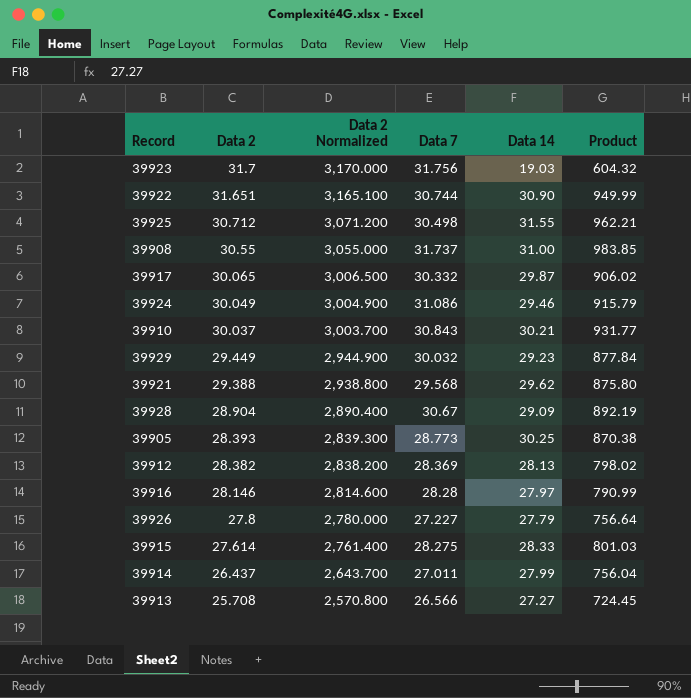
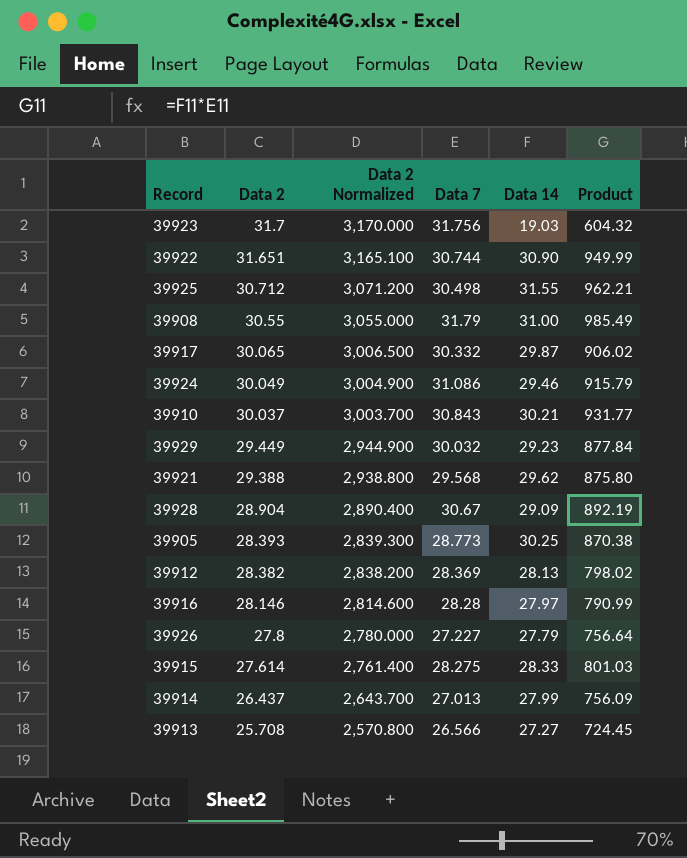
39908 | Data 7: 31.737 -> 31.79
39908 | Product: 983.85 -> 985.49
39914 | Data 7: 27.011 -> 27.013
39914 | Product: 756.04 -> 756.09

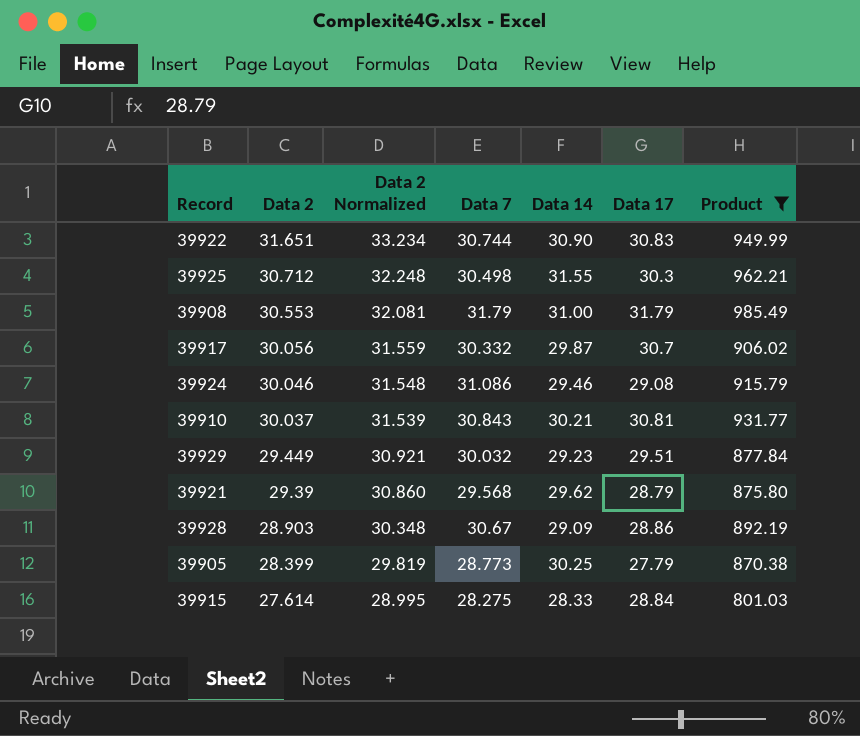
filter: none -> Product >= 801.03
column Data 2 Normalized | formula: [Data 2] * 100 -> [Data 2] * 1.05
column Data 17 | position: none -> 6
39908 | Data 2: 30.55 -> 30.553
39917 | Data 2: 30.065 -> 30.056
39924 | Data 2: 30.049 -> 30.046
39921 | Data 2: 29.388 -> 29.39
39928 | Data 2: 28.904 -> 28.903
39905 | Data 2: 28.393 -> 28.399

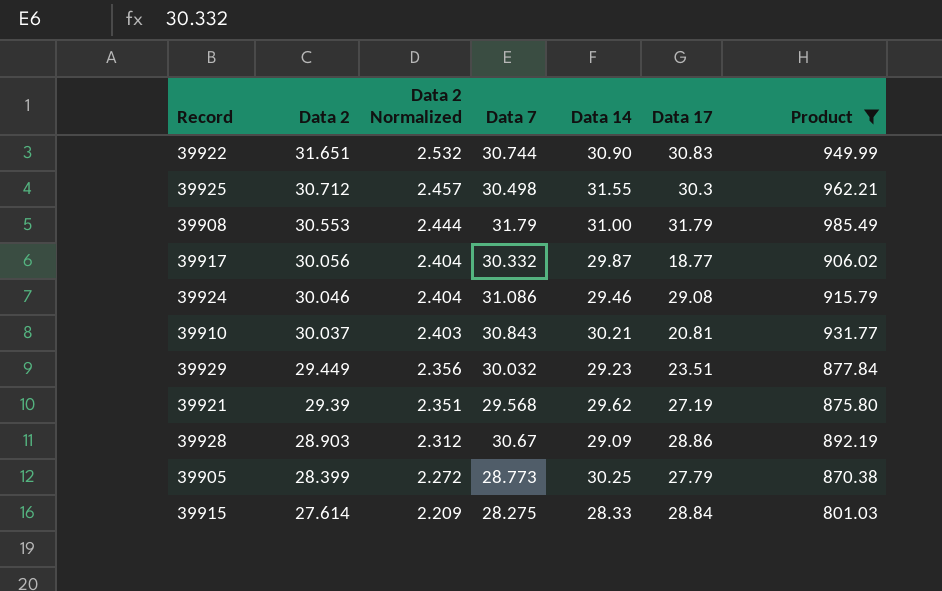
column Data 2 Normalized | formula: [Data 2] * 1.05 -> [Data 2] * 0.08
39917 | Data 17: 30.7 -> 18.77
39910 | Data 17: 30.81 -> 20.81
39929 | Data 17: 29.51 -> 23.51
39921 | Data 17: 28.79 -> 27.19

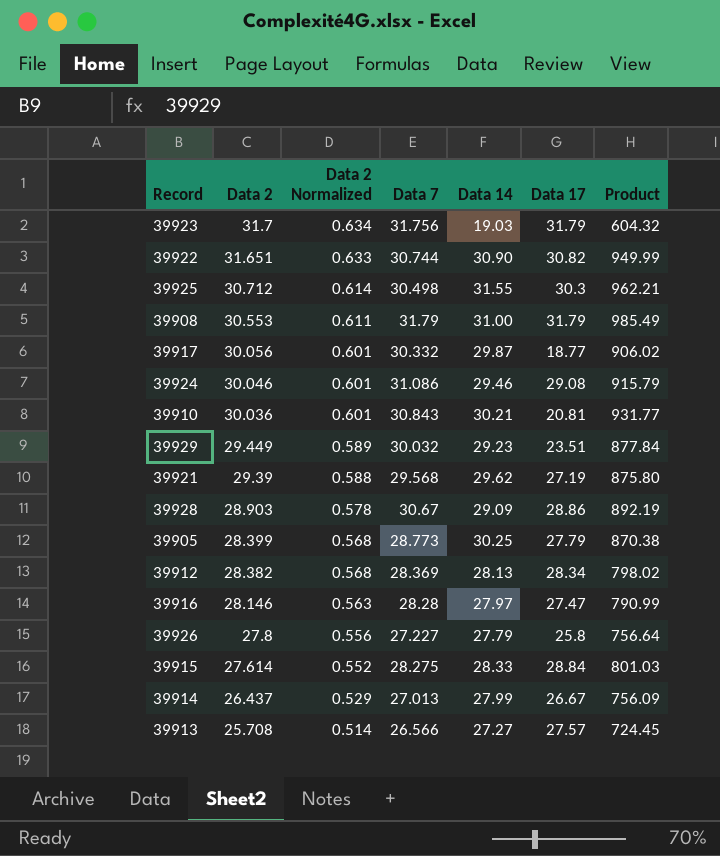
filter: Product >= 801.03 -> none
column Data 2 Normalized | formula: [Data 2] * 0.08 -> [Data 2] * 0.02
39922 | Data 17: 30.83 -> 30.82
39910 | Data 2: 30.037 -> 30.036

